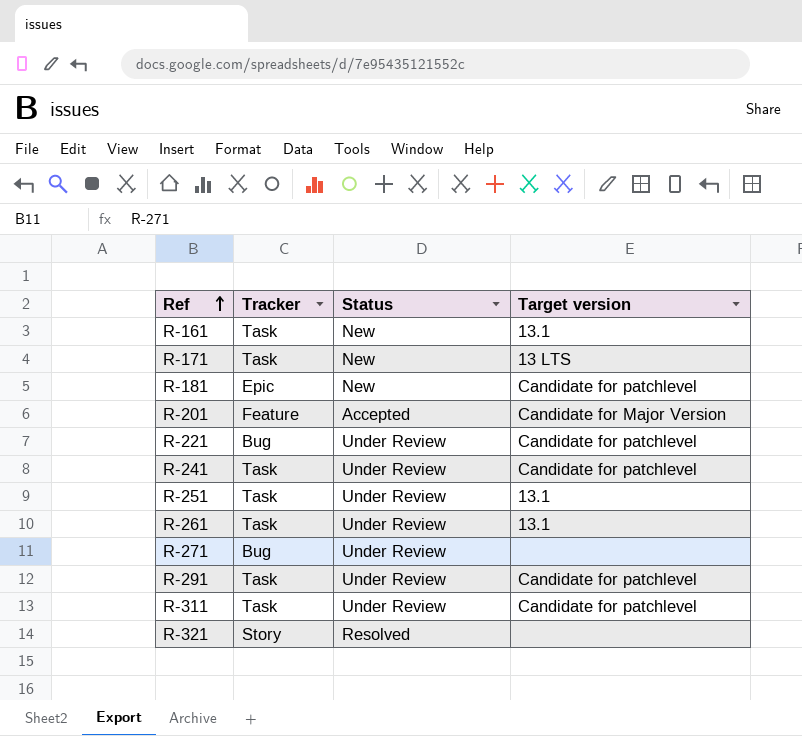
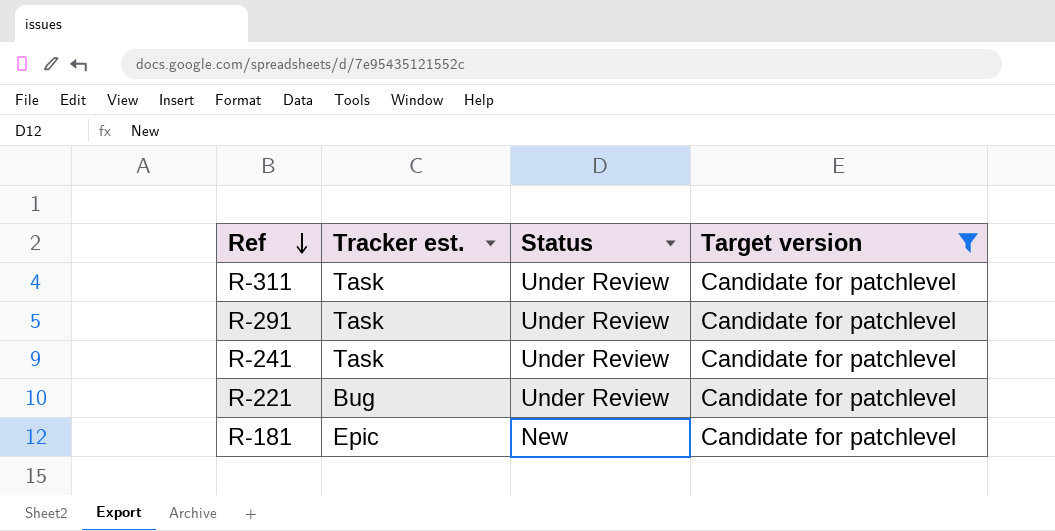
filter: none -> Target version = Candidate for patchlevel
row order: Ref ascending -> Ref descending
column name: Tracker -> Tracker est.

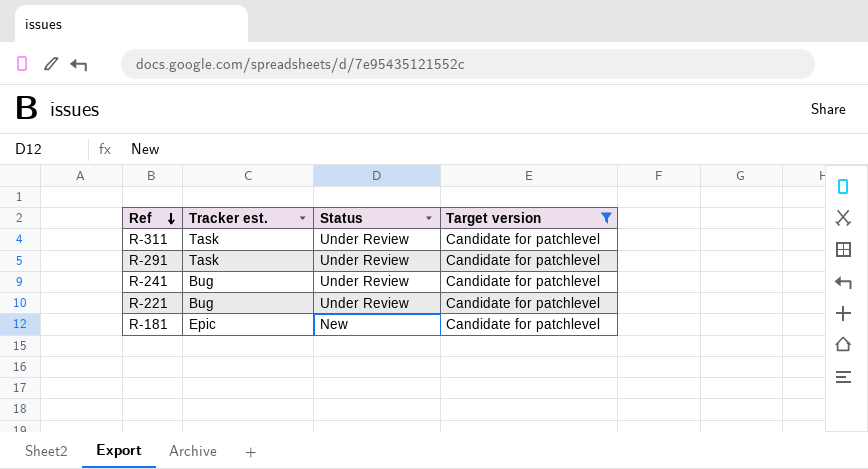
R-241 | Tracker est.: Task -> Bug

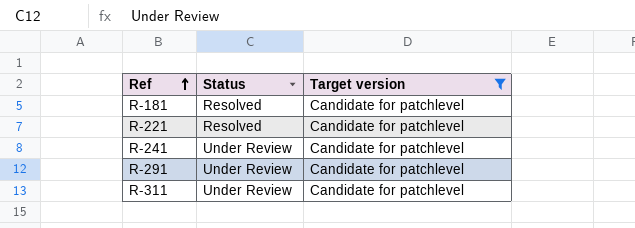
row order: Ref descending -> Ref ascending
column Tracker est. | position: 2 -> none
R-181 | Status: New -> Resolved
R-221 | Status: Under Review -> Resolved

